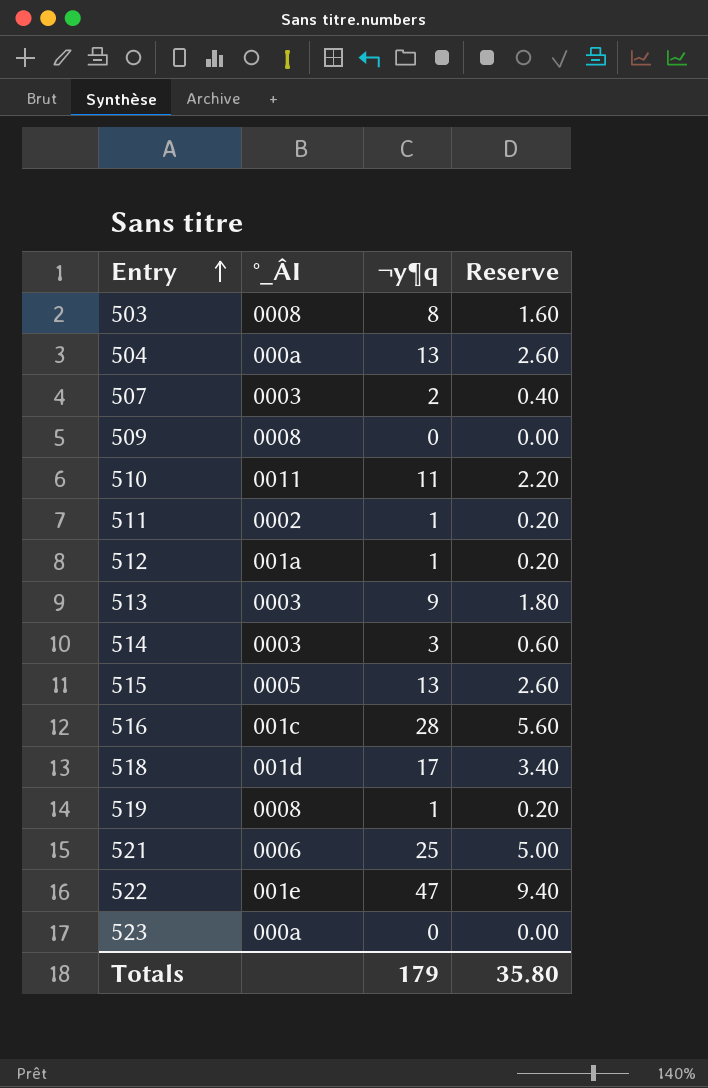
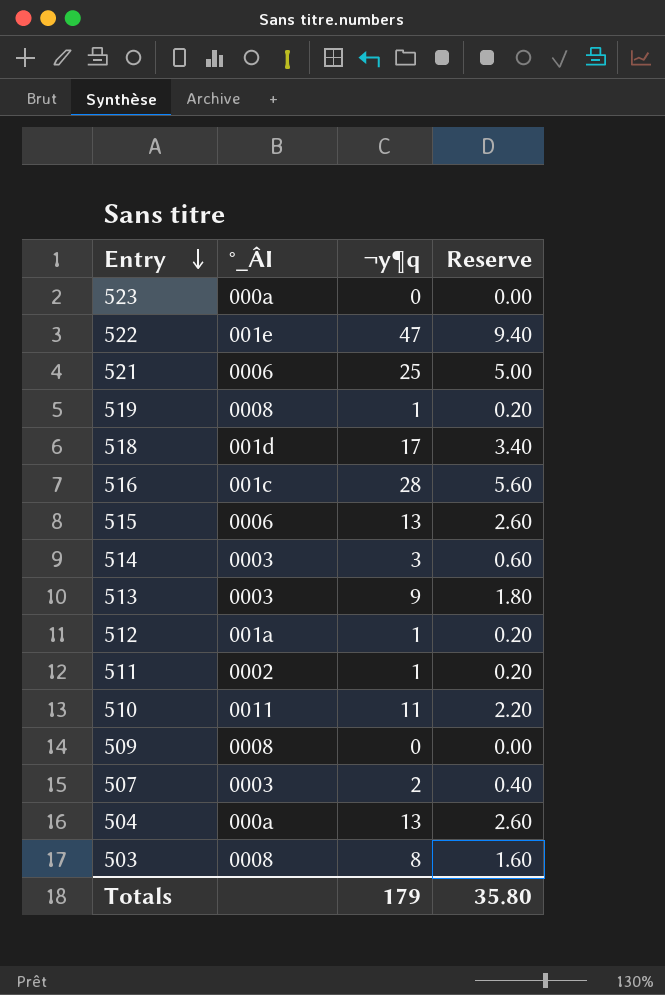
row order: Entry ascending -> Entry descending
515 | °_ÂI: 0005 -> 0006

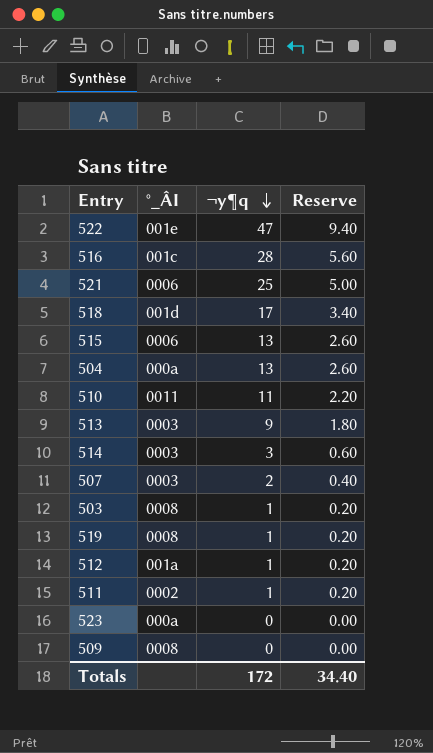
row order: Entry descending -> ¬y¶q descending
503 | ¬y¶q: 8 -> 1
503 | Reserve: 1.60 -> 0.20
Totals | ¬y¶q: 179 -> 172
Totals | Reserve: 35.80 -> 34.40

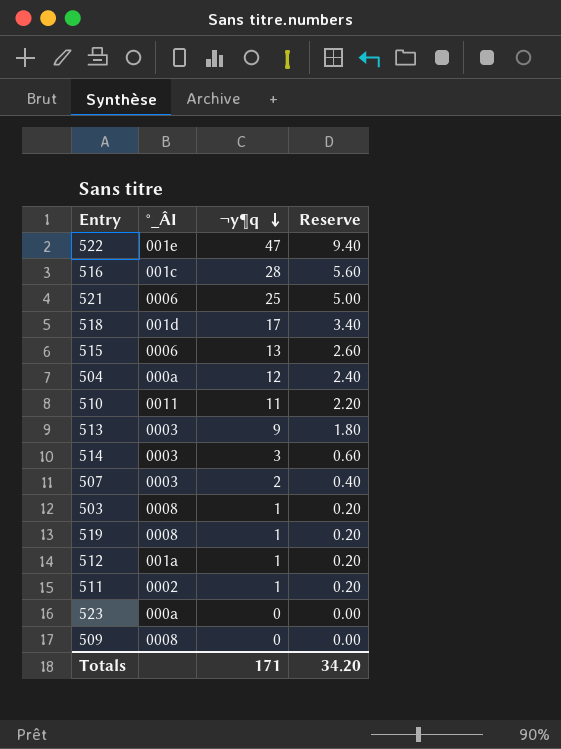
504 | ¬y¶q: 13 -> 12
504 | Reserve: 2.60 -> 2.40
Totals | ¬y¶q: 172 -> 171
Totals | Reserve: 34.40 -> 34.20

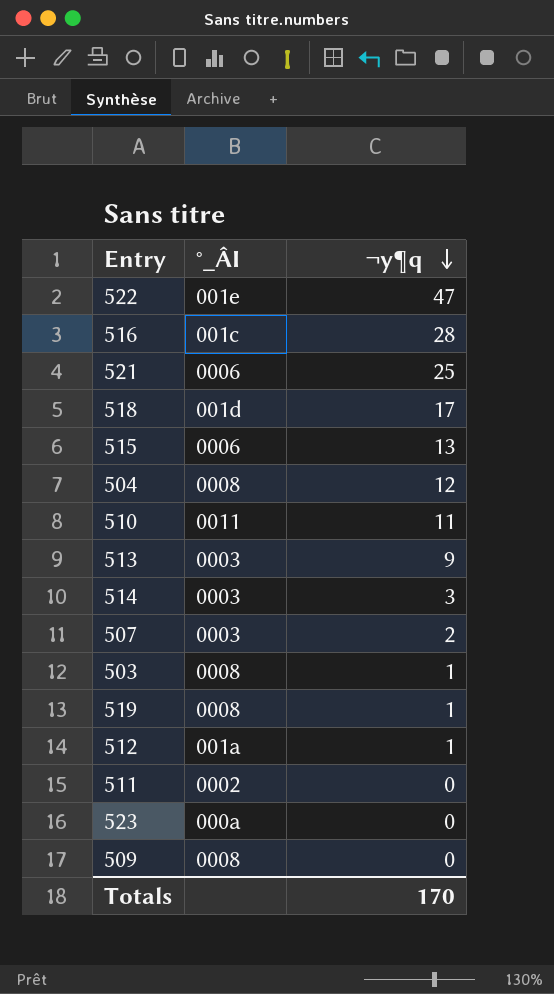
column Reserve | formula: [¬y¶q] * 0.2 -> none
504 | °_ÂI: 000a -> 0008
511 | ¬y¶q: 1 -> 0
Totals | ¬y¶q: 171 -> 170

